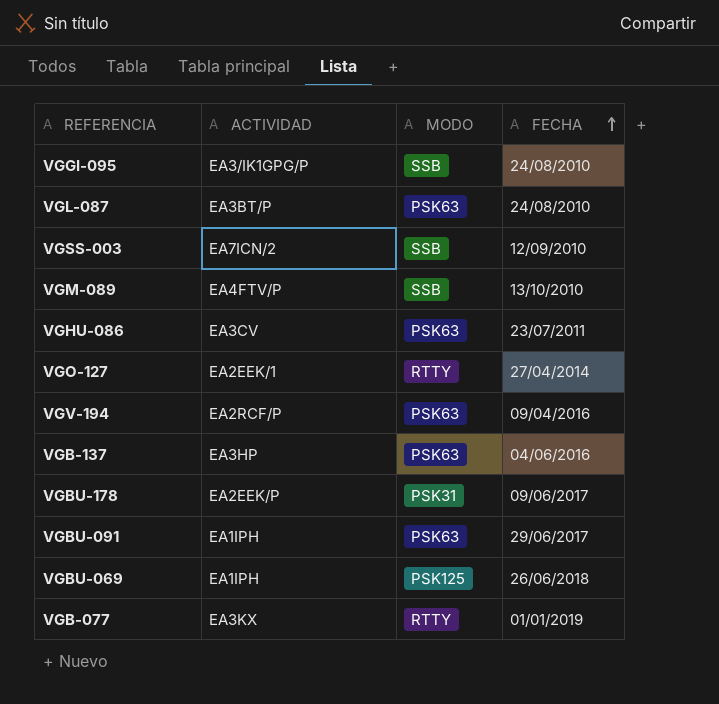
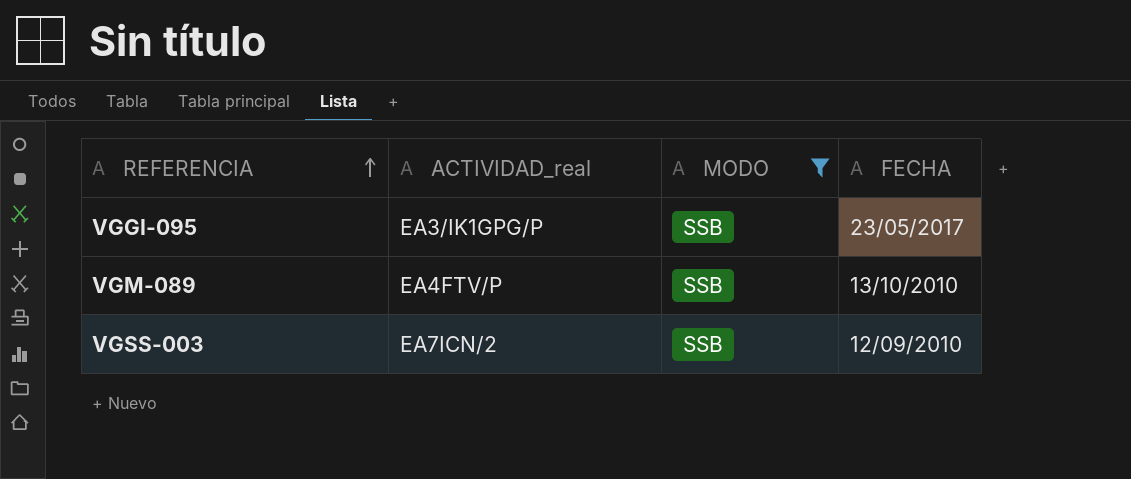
filter: none -> MODO = SSB
row order: FECHA ascending -> REFERENCIA ascending
column name: ACTIVIDAD -> ACTIVIDAD_real
VGGI-095 | FECHA: 24/08/2010 -> 23/05/2017

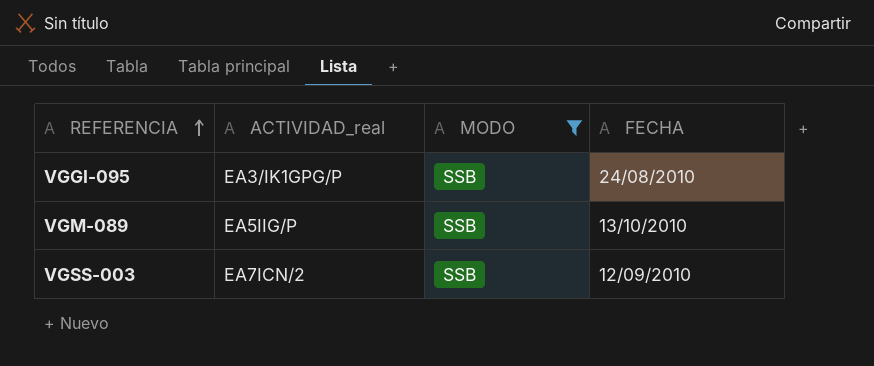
VGGI-095 | FECHA: 23/05/2017 -> 24/08/2010
VGM-089 | ACTIVIDAD_real: EA4FTV/P -> EA5IIG/P

